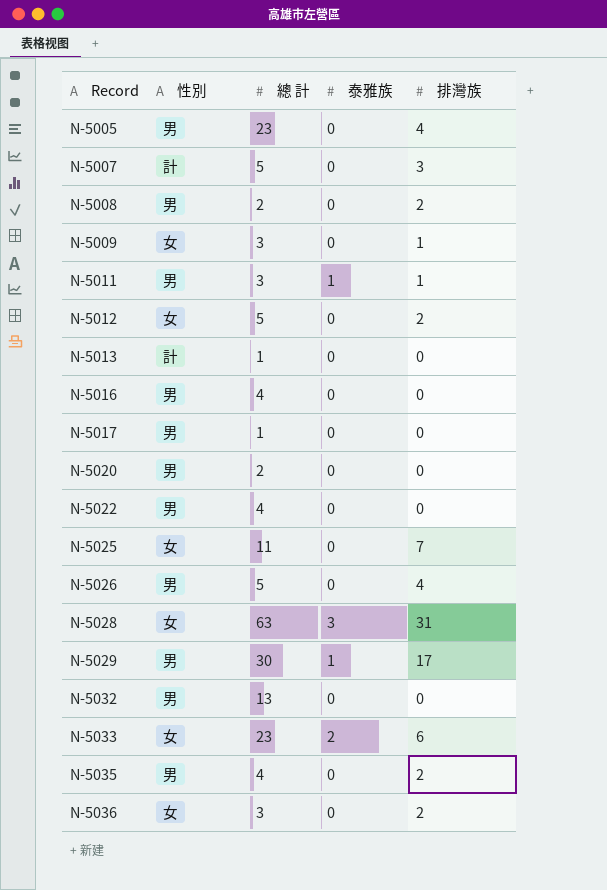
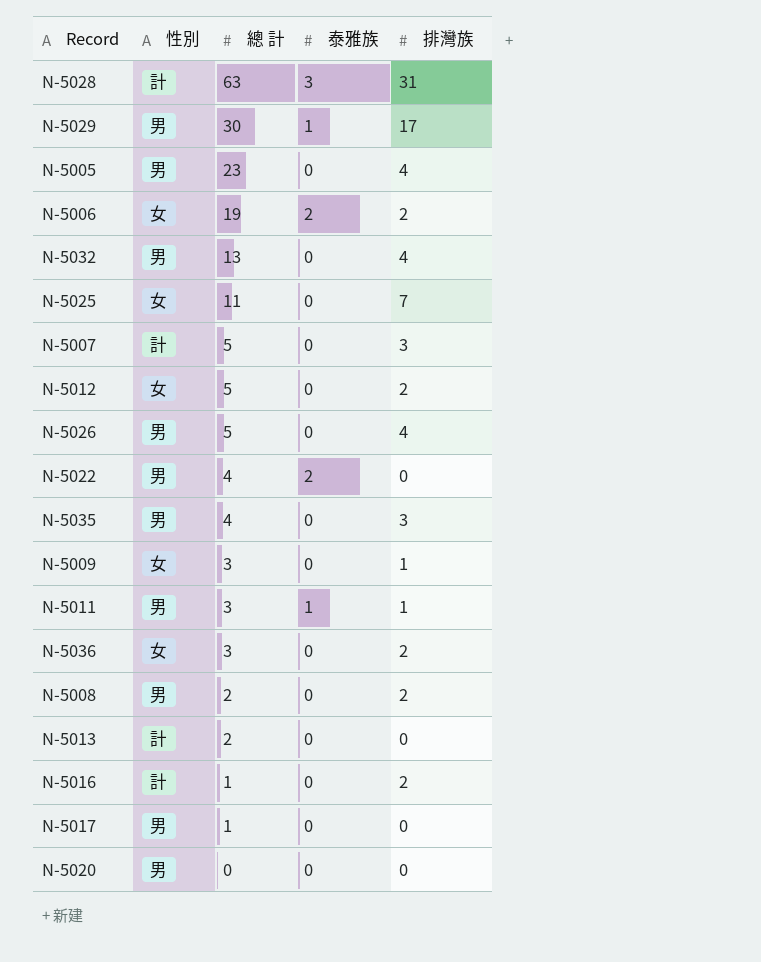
row order: Record ascending -> 總 計 descending
row N-5033: 女 | 23 | 2 | 6 -> none
N-5028 | 性別: 女 -> 計
row N-5006: none -> 女 | 19 | 2 | 2
N-5032 | 排灣族: 0 -> 4
N-5022 | 泰雅族: 0 -> 2
N-5035 | 排灣族: 2 -> 3
N-5013 | 總 計: 1 -> 2
N-5016 | 性別: 男 -> 計
N-5016 | 總 計: 4 -> 1
N-5016 | 排灣族: 0 -> 2
N-5020 | 總 計: 2 -> 0

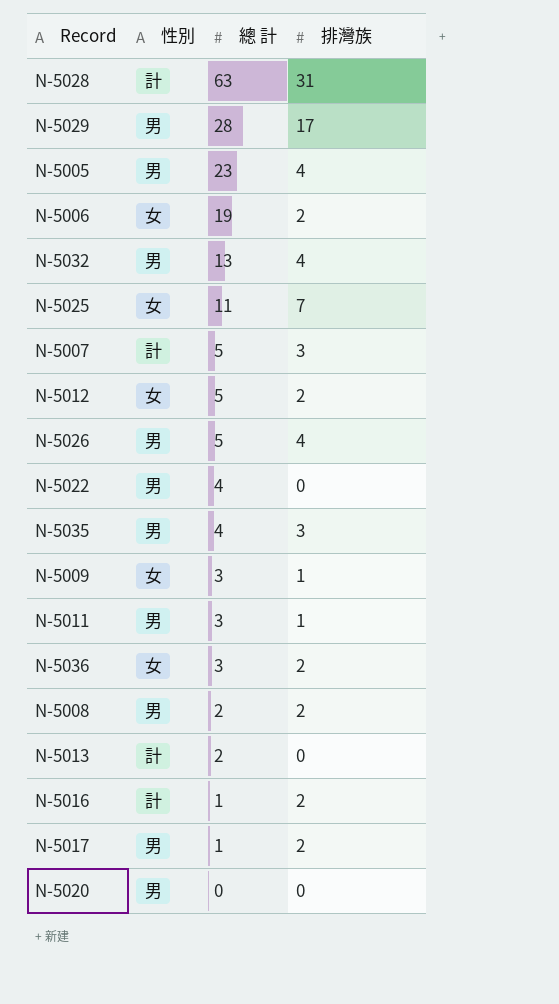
column 泰雅族 | position: 4 -> none
N-5029 | 總 計: 30 -> 28
N-5017 | 排灣族: 0 -> 2

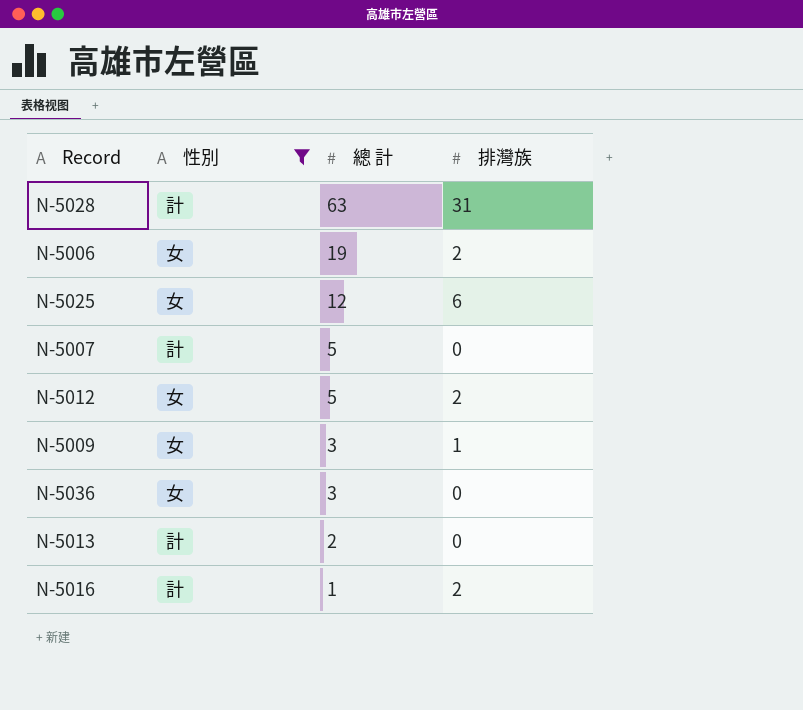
filter: none -> 性別 != 男
N-5025 | 總 計: 11 -> 12
N-5025 | 排灣族: 7 -> 6
N-5007 | 排灣族: 3 -> 0
N-5036 | 排灣族: 2 -> 0

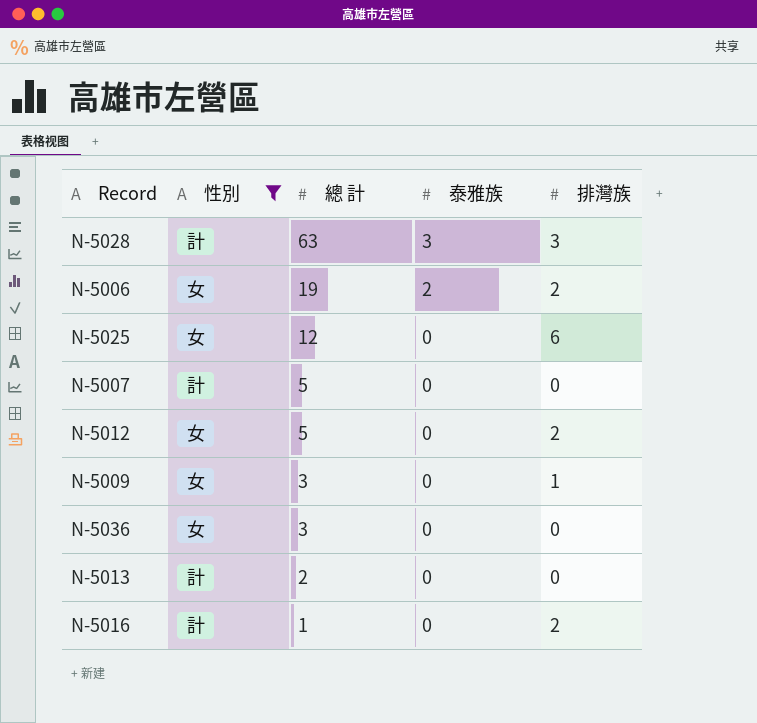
column 泰雅族 | position: none -> 4
N-5028 | 排灣族: 31 -> 3

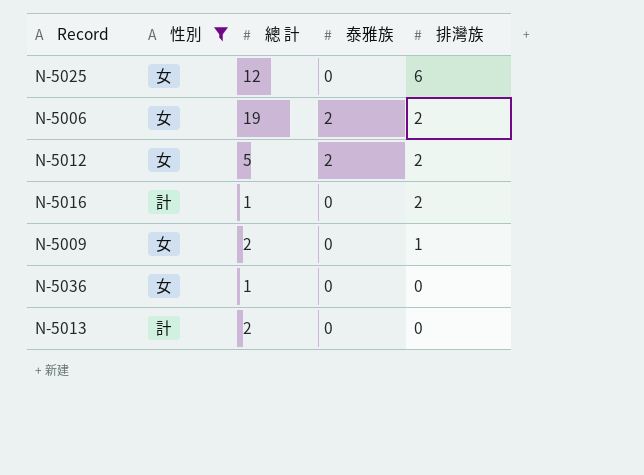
row order: 總 計 descending -> 排灣族 descending
row N-5028: 計 | 63 | 3 | 3 -> none
row N-5007: 計 | 5 | 0 | 0 -> none
N-5012 | 泰雅族: 0 -> 2
N-5009 | 總 計: 3 -> 2
N-5036 | 總 計: 3 -> 1

